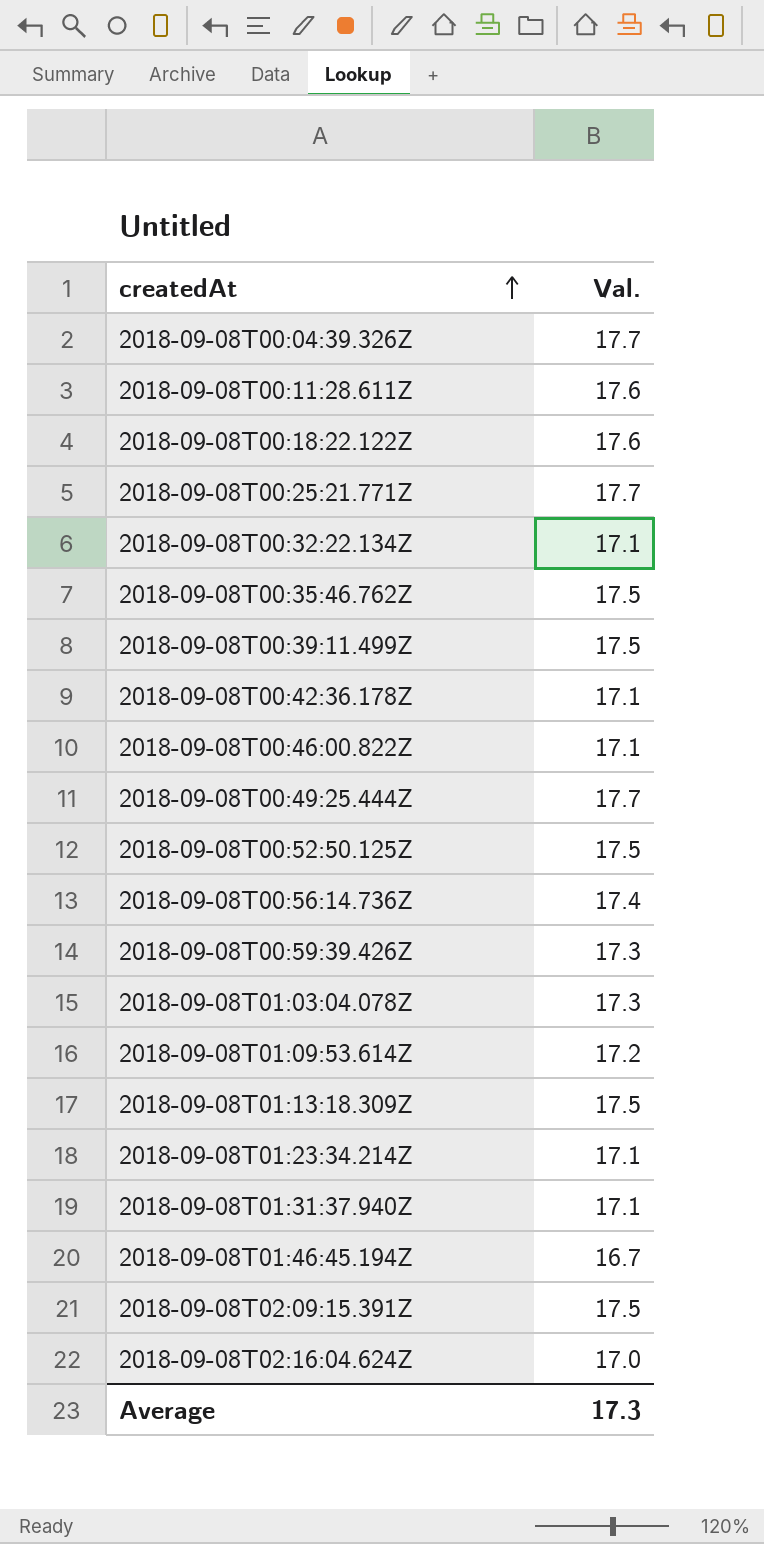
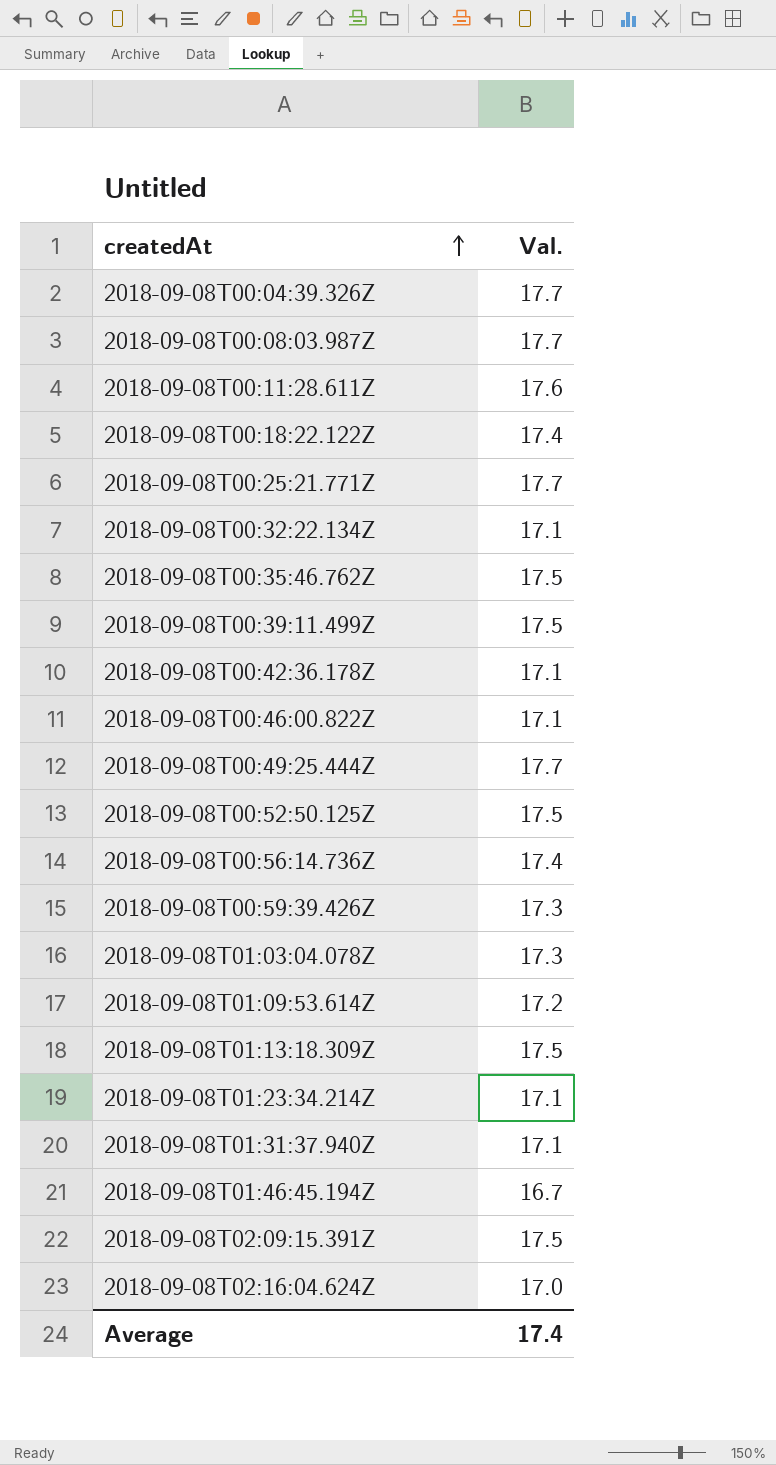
row 2018-09-08T00:08:03.987Z: none -> 17.7
2018-09-08T00:18:22.122Z | Val.: 17.6 -> 17.4
Average | Val.: 17.3 -> 17.4

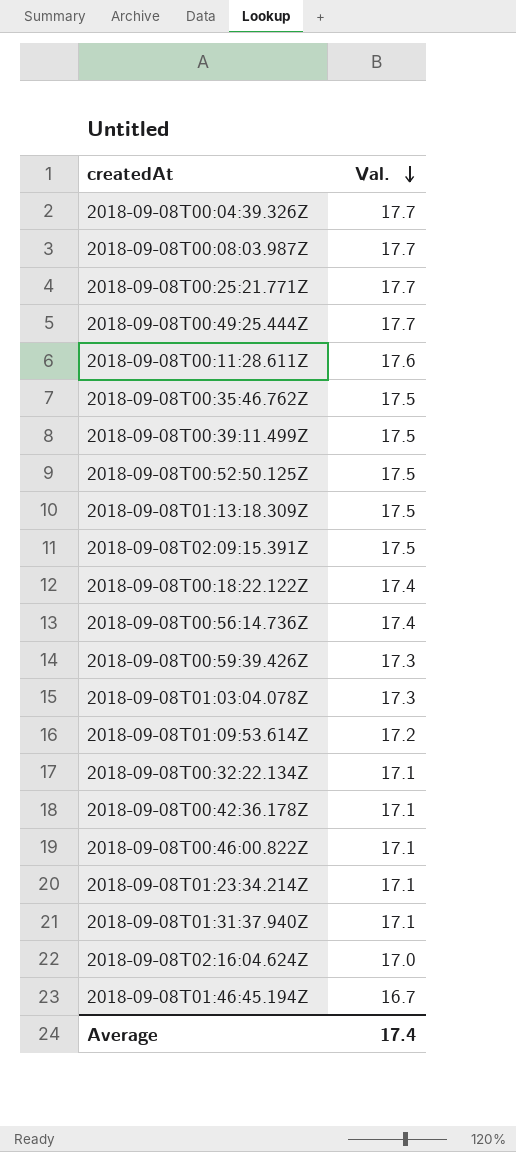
row order: createdAt ascending -> Val. descending

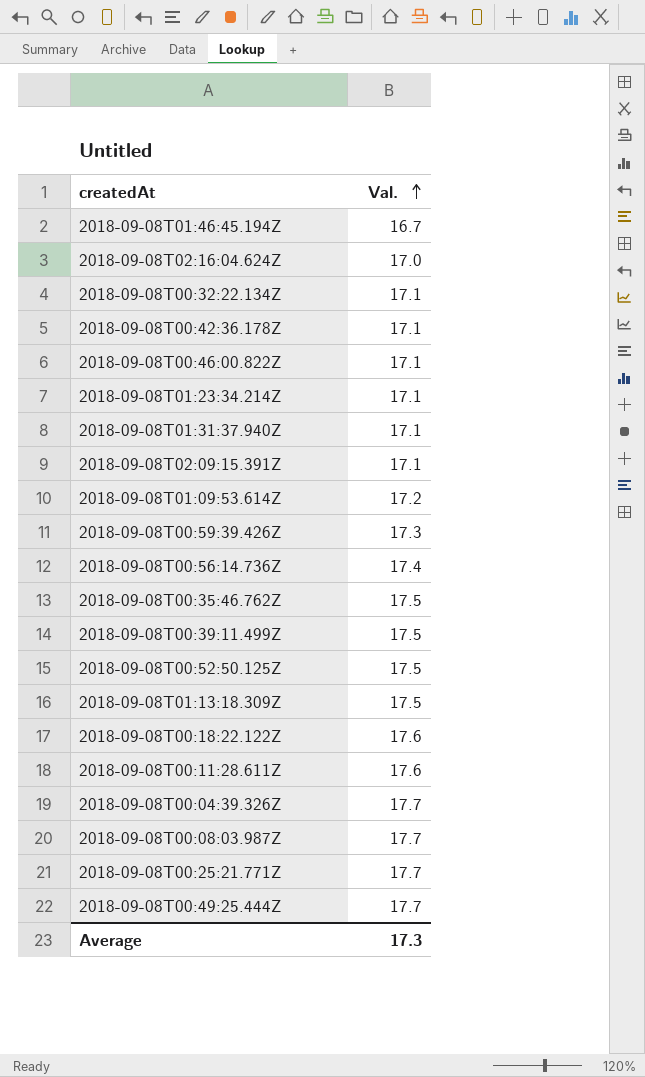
row order: Val. descending -> Val. ascending
row 2018-09-08T01:03:04.078Z: 17.3 -> none
2018-09-08T02:09:15.391Z | Val.: 17.5 -> 17.1
2018-09-08T00:18:22.122Z | Val.: 17.4 -> 17.6
Average | Val.: 17.4 -> 17.3

